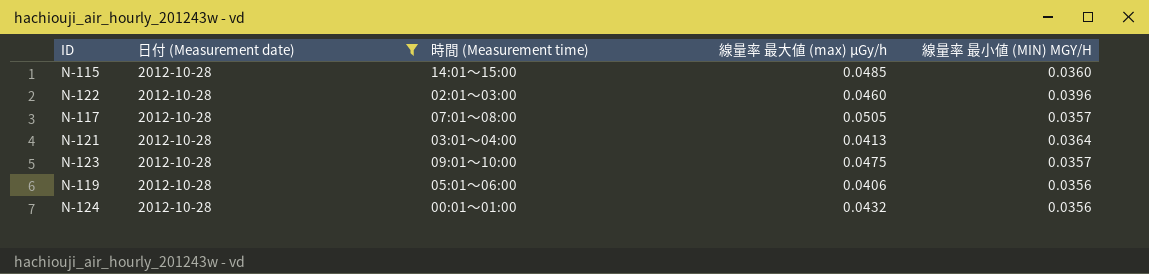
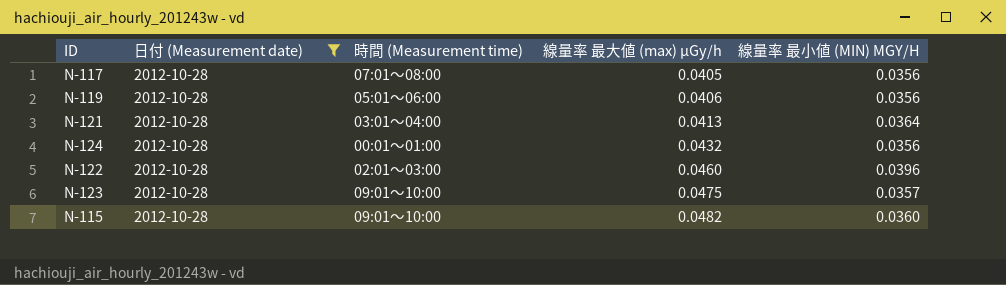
row order: none -> 線量率 最大値 (max) μGy/h ascending
N-117 | 線量率 最大値 (max) μGy/h: 0.0505 -> 0.0405
N-117 | 線量率 最小値 (MIN) ΜGY/H: 0.0357 -> 0.0356
N-115 | 時間 (Measurement time): 14:01～15:00 -> 09:01～10:00
N-115 | 線量率 最大値 (max) μGy/h: 0.0485 -> 0.0482

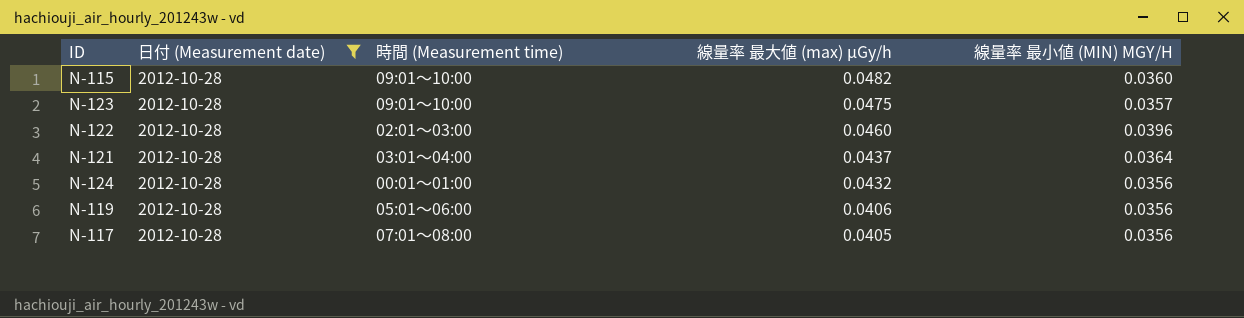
row order: 線量率 最大値 (max) μGy/h ascending -> 線量率 最大値 (max) μGy/h descending
N-121 | 線量率 最大値 (max) μGy/h: 0.0413 -> 0.0437

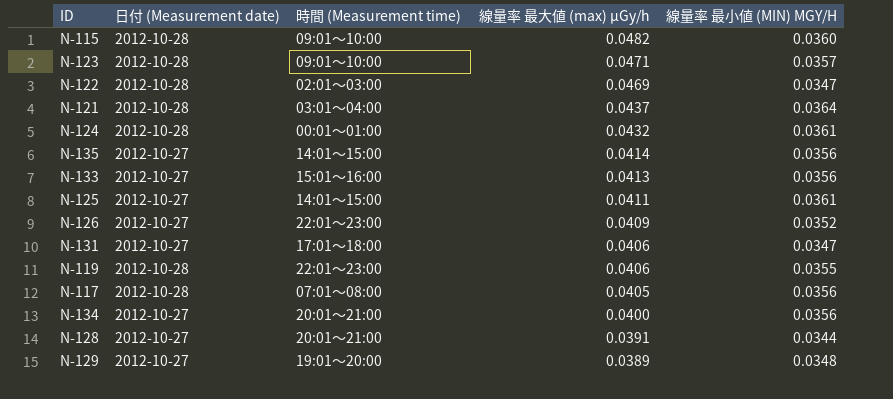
filter: 日付 (Measurement date) = 2012-10-28 -> none
N-123 | 線量率 最大値 (max) μGy/h: 0.0475 -> 0.0471
N-122 | 線量率 最大値 (max) μGy/h: 0.0460 -> 0.0469
N-122 | 線量率 最小値 (MIN) ΜGY/H: 0.0396 -> 0.0347
N-124 | 線量率 最小値 (MIN) ΜGY/H: 0.0356 -> 0.0361
N-119 | 時間 (Measurement time): 05:01～06:00 -> 22:01～23:00
N-119 | 線量率 最小値 (MIN) ΜGY/H: 0.0356 -> 0.0355

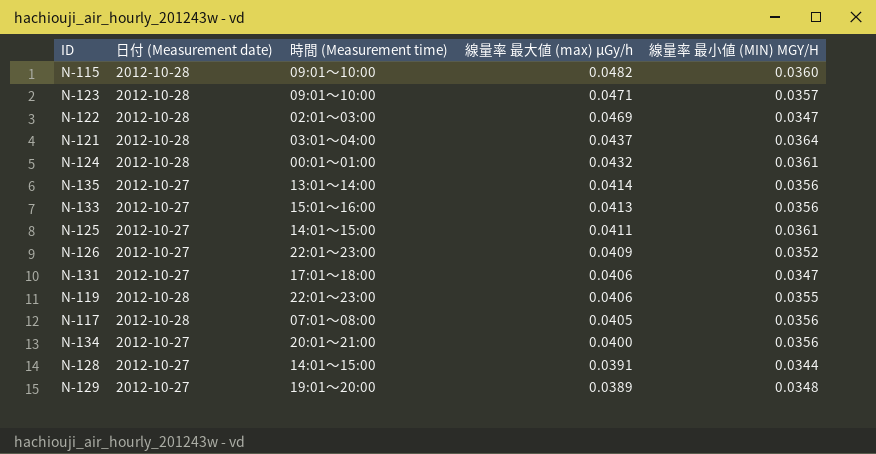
N-135 | 時間 (Measurement time): 14:01～15:00 -> 13:01～14:00
N-128 | 時間 (Measurement time): 20:01～21:00 -> 14:01～15:00

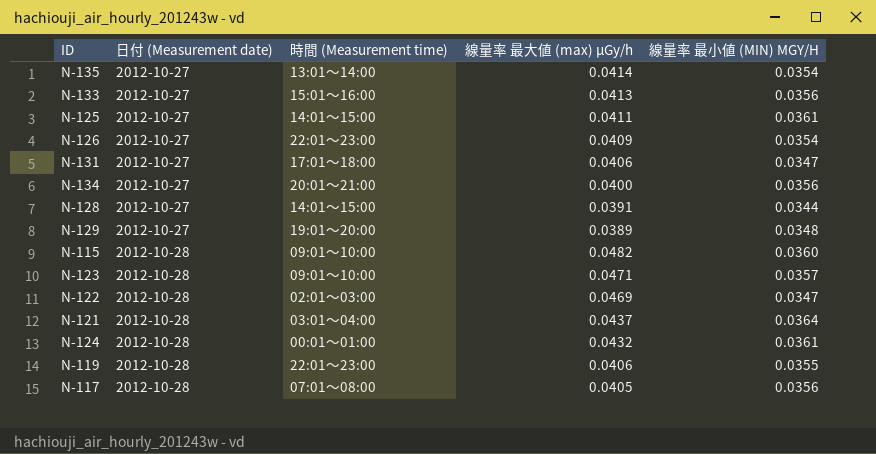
row order: 線量率 最大値 (max) μGy/h descending -> 日付 (Measurement date) ascending
N-135 | 線量率 最小値 (MIN) ΜGY/H: 0.0356 -> 0.0354
N-126 | 線量率 最小値 (MIN) ΜGY/H: 0.0352 -> 0.0354

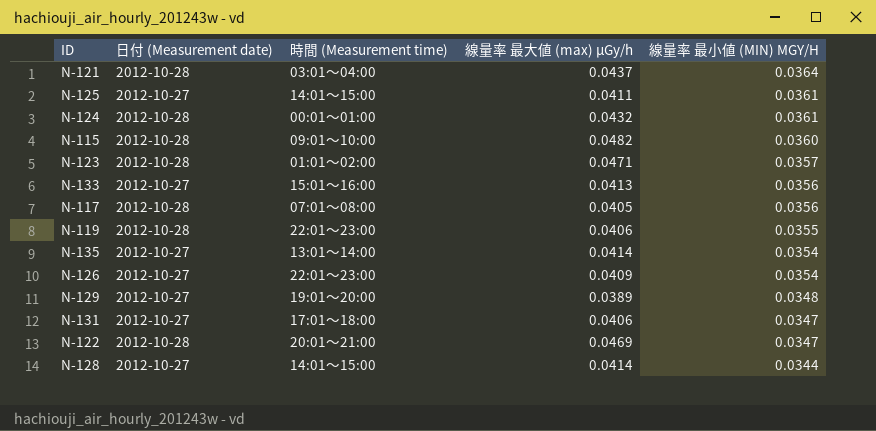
row order: 日付 (Measurement date) ascending -> 線量率 最小値 (MIN) ΜGY/H descending
row N-134: 2012-10-27 | 20:01～21:00 | 0.0400 | 0.0356 -> none
N-123 | 時間 (Measurement time): 09:01～10:00 -> 01:01～02:00
N-122 | 時間 (Measurement time): 02:01～03:00 -> 20:01～21:00
N-128 | 線量率 最大値 (max) μGy/h: 0.0391 -> 0.0414

